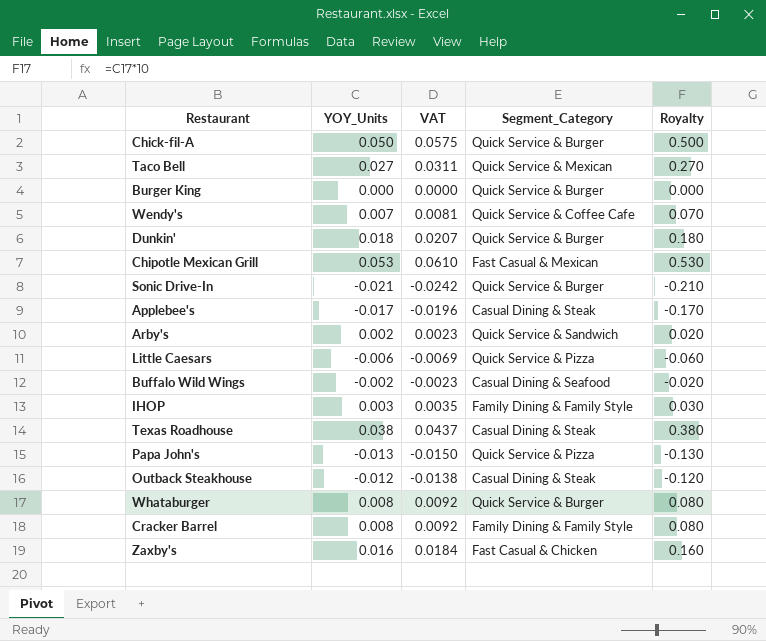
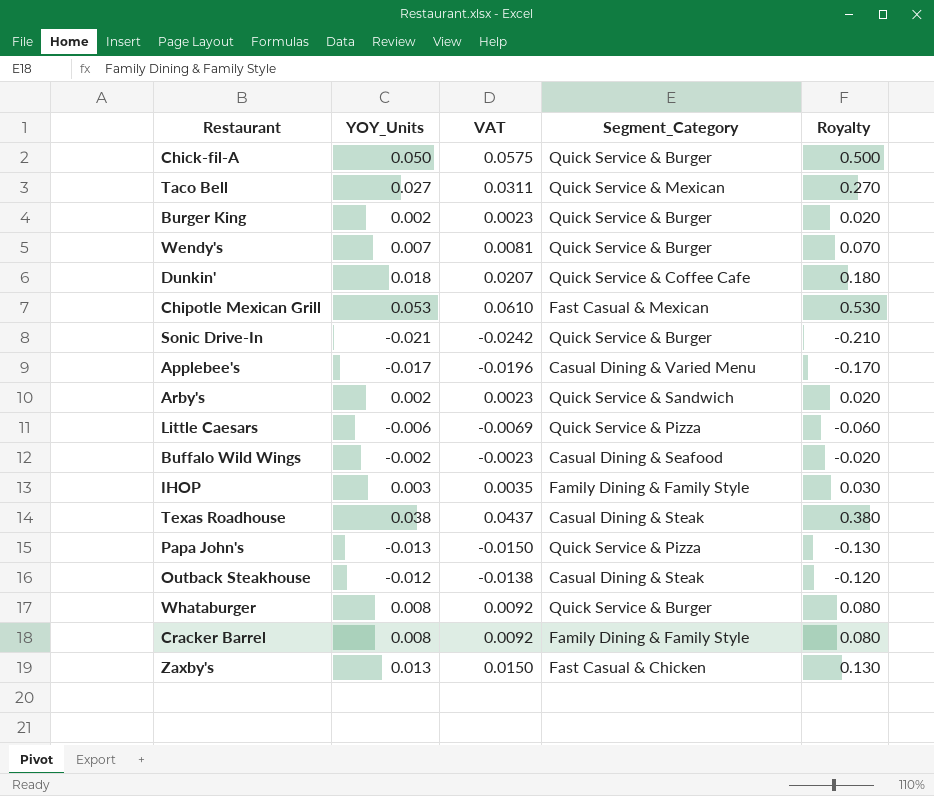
Burger King | YOY_Units: 0.000 -> 0.002
Burger King | VAT: 0.0000 -> 0.0023
Burger King | Royalty: 0.000 -> 0.020
Wendy's | Segment_Category: Quick Service & Coffee Cafe -> Quick Service & Burger
Dunkin' | Segment_Category: Quick Service & Burger -> Quick Service & Coffee Cafe
Applebee's | Segment_Category: Casual Dining & Steak -> Casual Dining & Varied Menu
Zaxby's | YOY_Units: 0.016 -> 0.013
Zaxby's | VAT: 0.0184 -> 0.0150
Zaxby's | Royalty: 0.160 -> 0.130

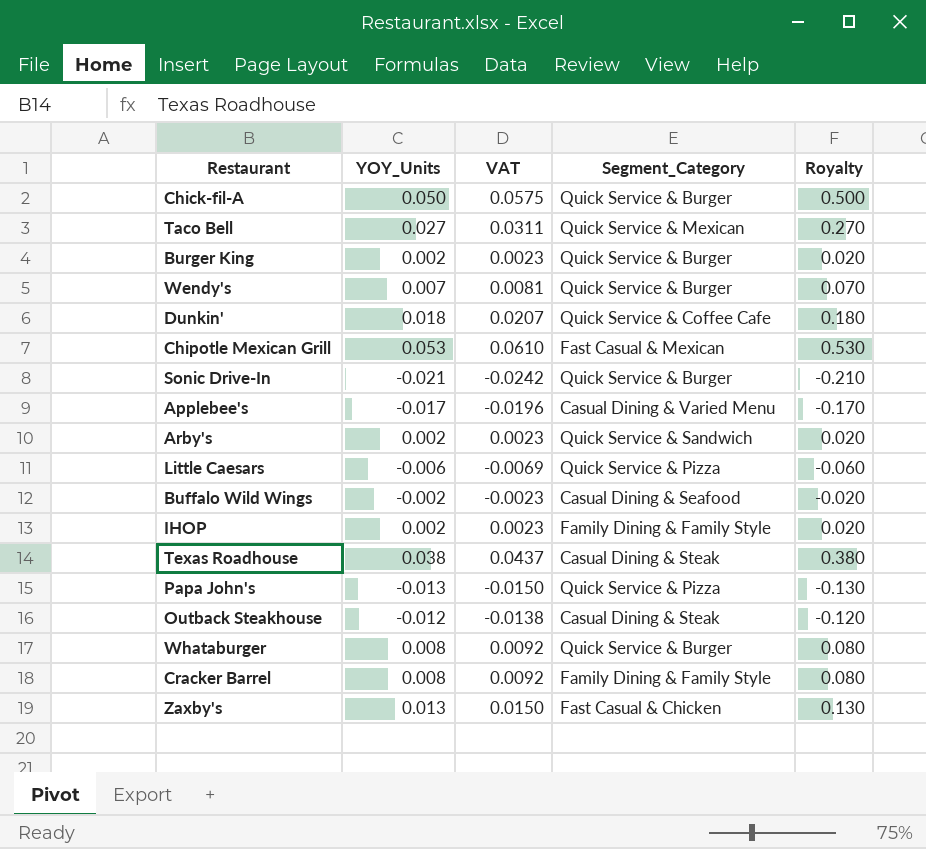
IHOP | YOY_Units: 0.003 -> 0.002
IHOP | VAT: 0.0035 -> 0.0023
IHOP | Royalty: 0.030 -> 0.020

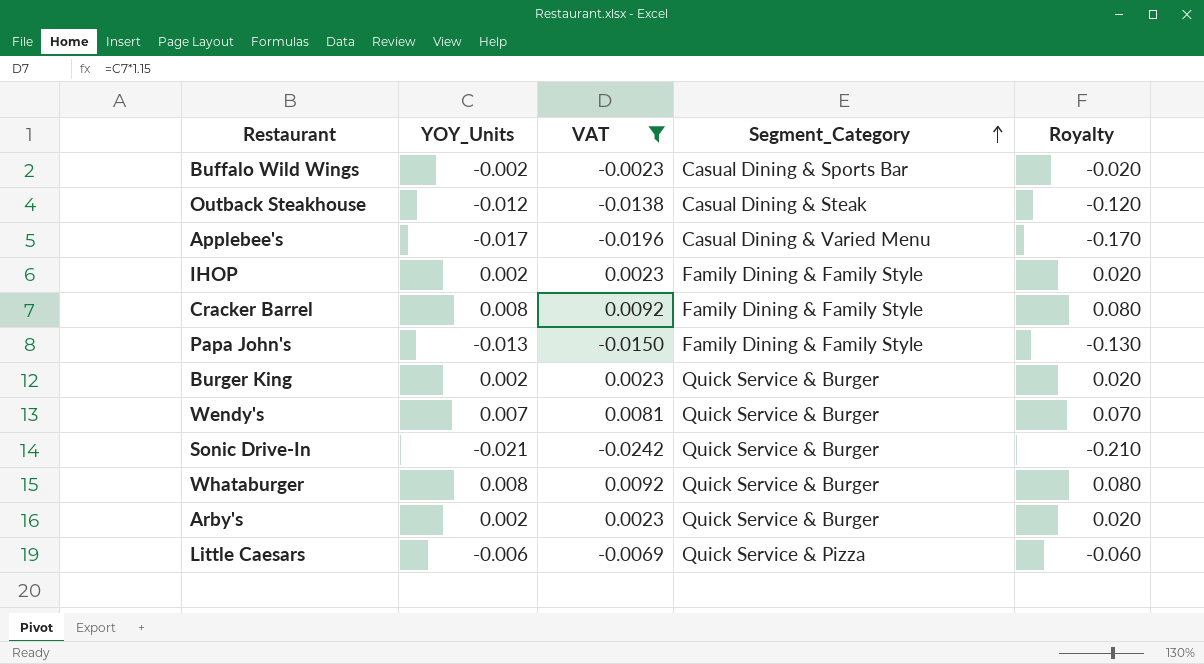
filter: none -> VAT <= 0.0092
row order: none -> Segment_Category ascending
Buffalo Wild Wings | Segment_Category: Casual Dining & Seafood -> Casual Dining & Sports Bar
Papa John's | Segment_Category: Quick Service & Pizza -> Family Dining & Family Style
Arby's | Segment_Category: Quick Service & Sandwich -> Quick Service & Burger

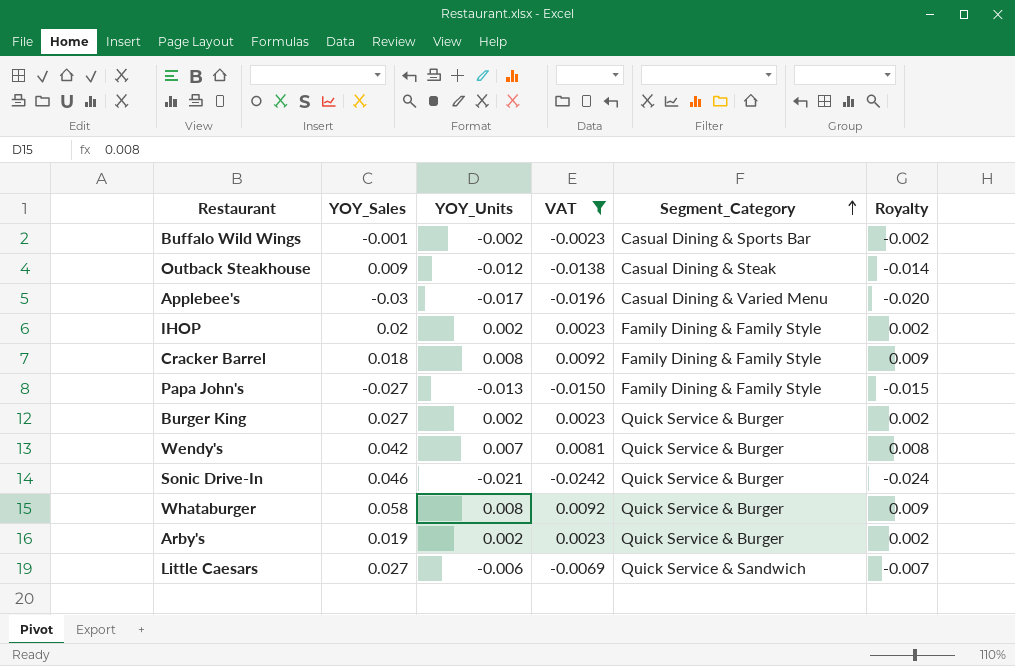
column YOY_Sales | position: none -> 2
column Royalty | formula: [YOY_Units] * 10 -> [YOY_Units] * 1.15
Little Caesars | Segment_Category: Quick Service & Pizza -> Quick Service & Sandwich

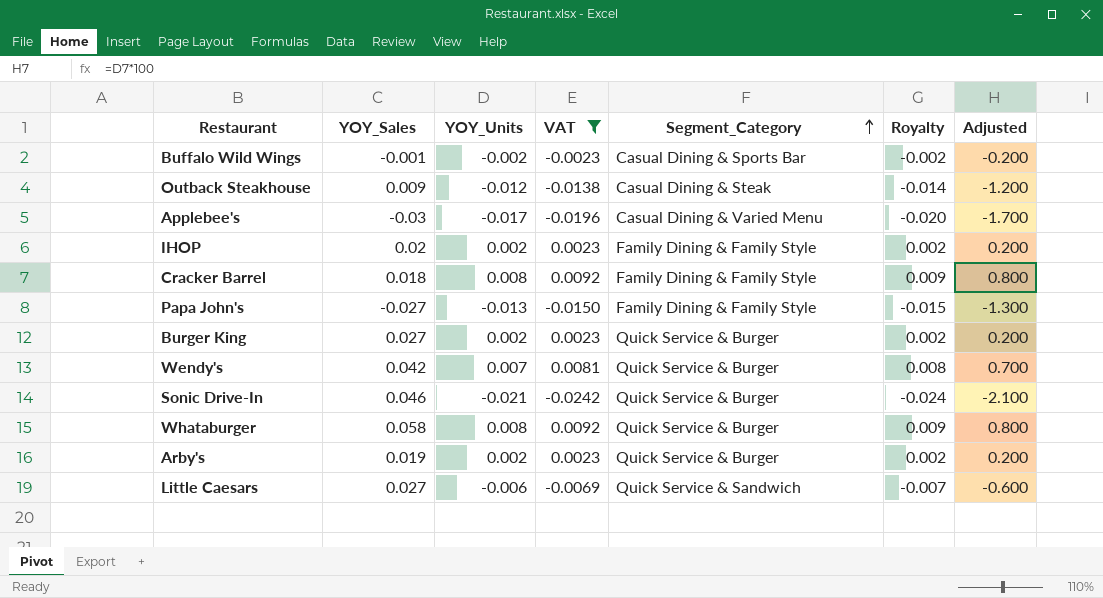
column Adjusted | formula: none -> [YOY_Units] * 100

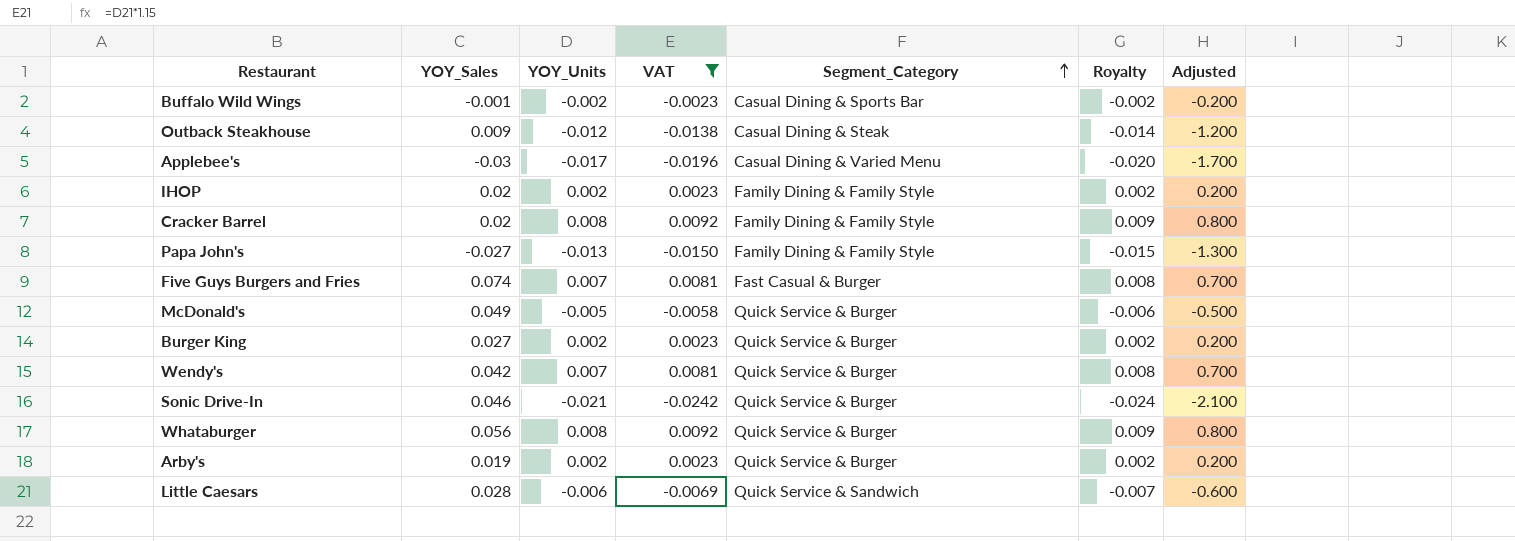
Cracker Barrel | YOY_Sales: 0.018 -> 0.02
row Five Guys Burgers and Fries: none -> 0.074 | 0.007 | 0.0081 | Fast Casual & Burger | 0.008 | 0.700
row McDonald's: none -> 0.049 | -0.005 | -0.0058 | Quick Service & Burger | -0.006 | -0.500
Whataburger | YOY_Sales: 0.058 -> 0.056
Little Caesars | YOY_Sales: 0.027 -> 0.028

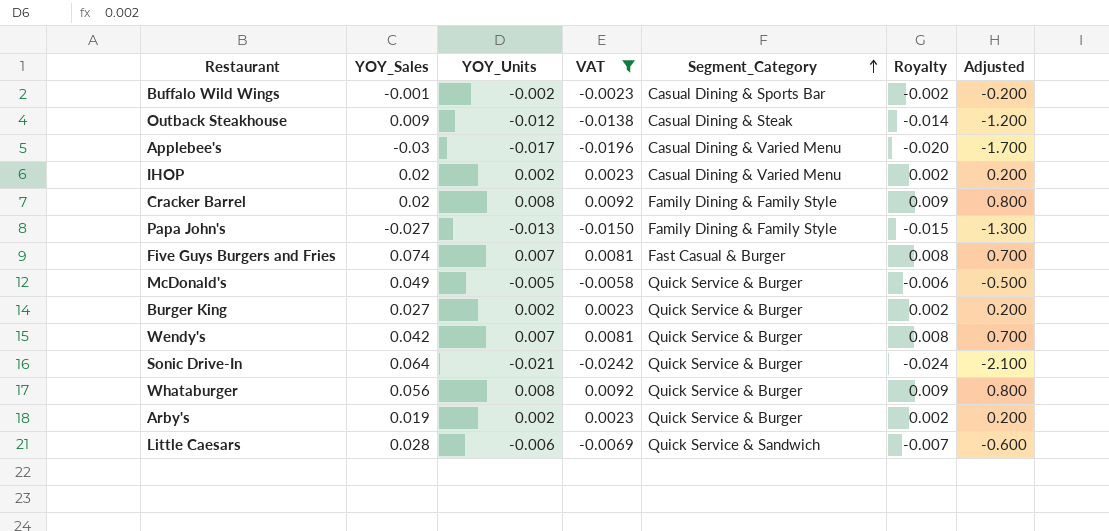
IHOP | Segment_Category: Family Dining & Family Style -> Casual Dining & Varied Menu
Sonic Drive-In | YOY_Sales: 0.046 -> 0.064

